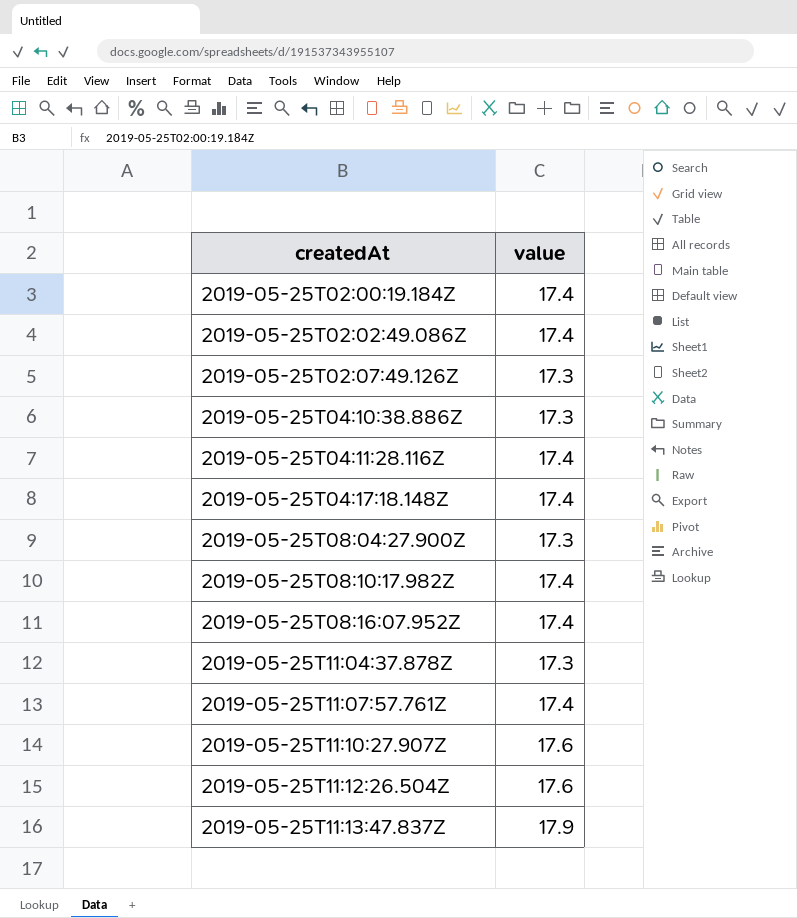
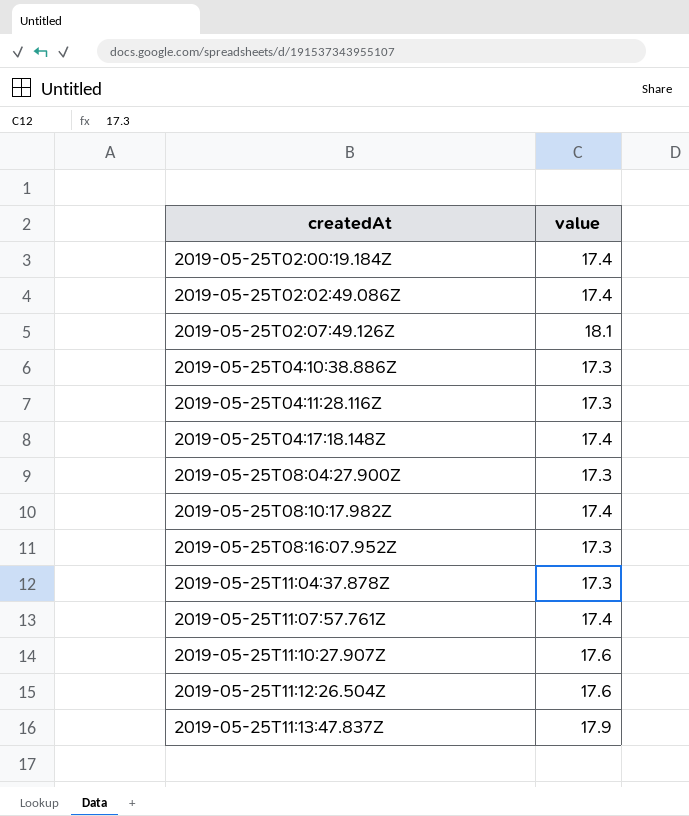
2019-05-25T02:07:49.126Z | value: 17.3 -> 18.1
2019-05-25T04:11:28.116Z | value: 17.4 -> 17.3
2019-05-25T08:16:07.952Z | value: 17.4 -> 17.3

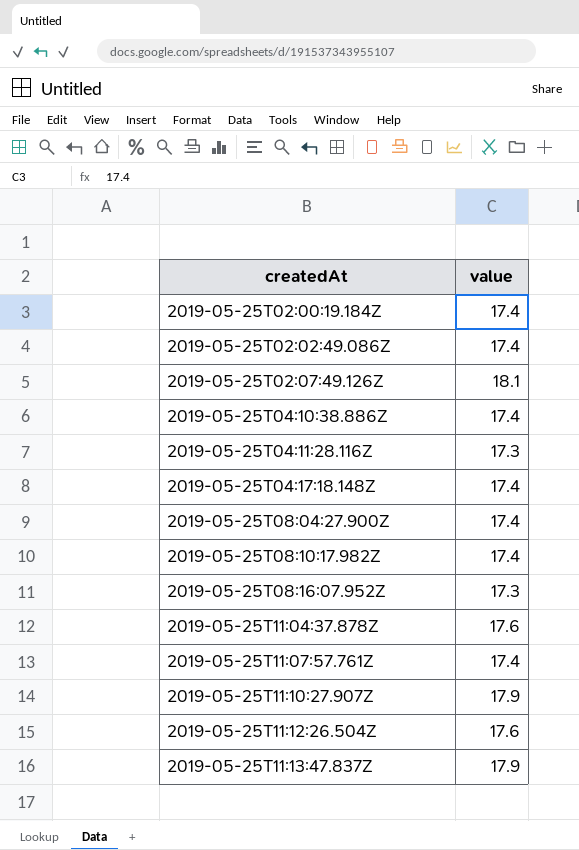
2019-05-25T04:10:38.886Z | value: 17.3 -> 17.4
2019-05-25T08:04:27.900Z | value: 17.3 -> 17.4
2019-05-25T11:04:37.878Z | value: 17.3 -> 17.6
2019-05-25T11:10:27.907Z | value: 17.6 -> 17.9

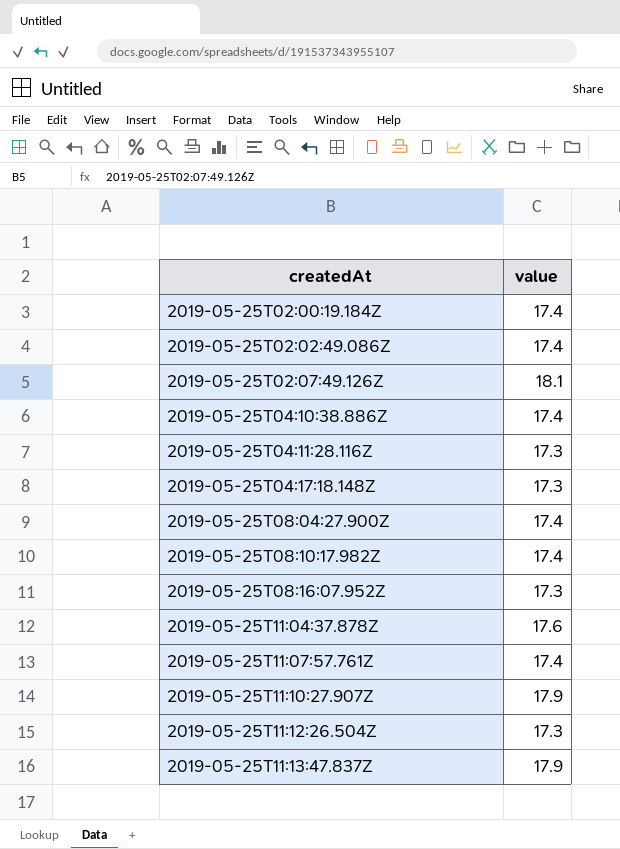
2019-05-25T04:17:18.148Z | value: 17.4 -> 17.3
2019-05-25T11:12:26.504Z | value: 17.6 -> 17.3

